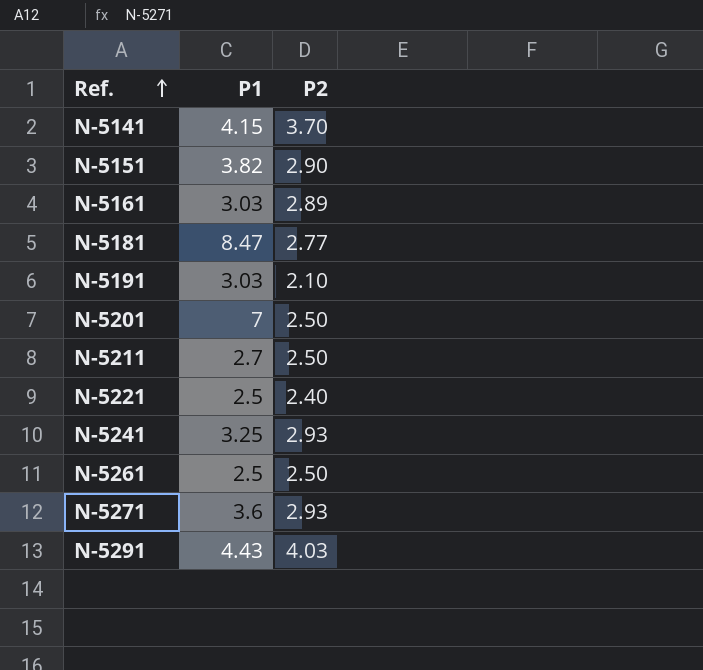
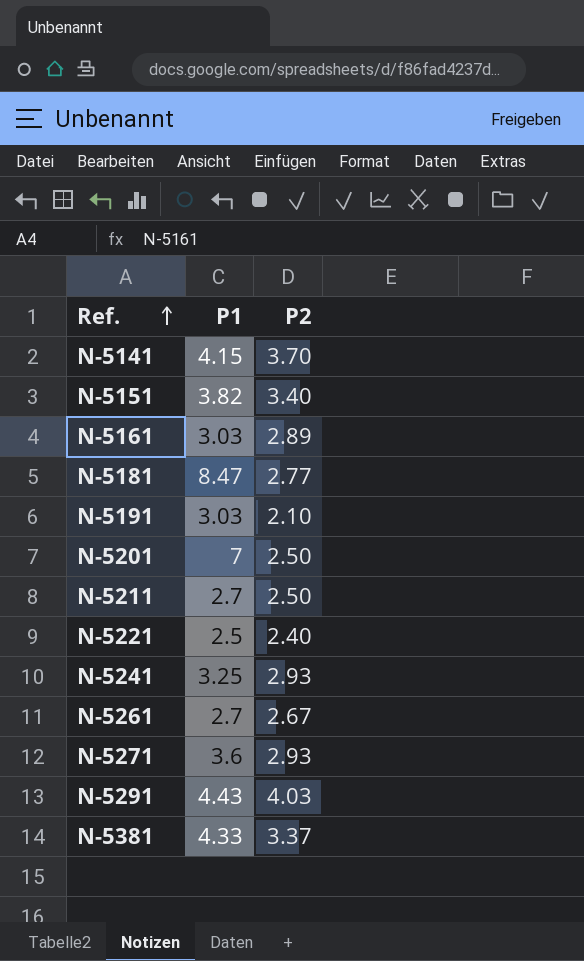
N-5151 | P2: 2.90 -> 3.40
N-5261 | P1: 2.5 -> 2.7
N-5261 | P2: 2.50 -> 2.67
row N-5381: none -> 4.33 | 3.37

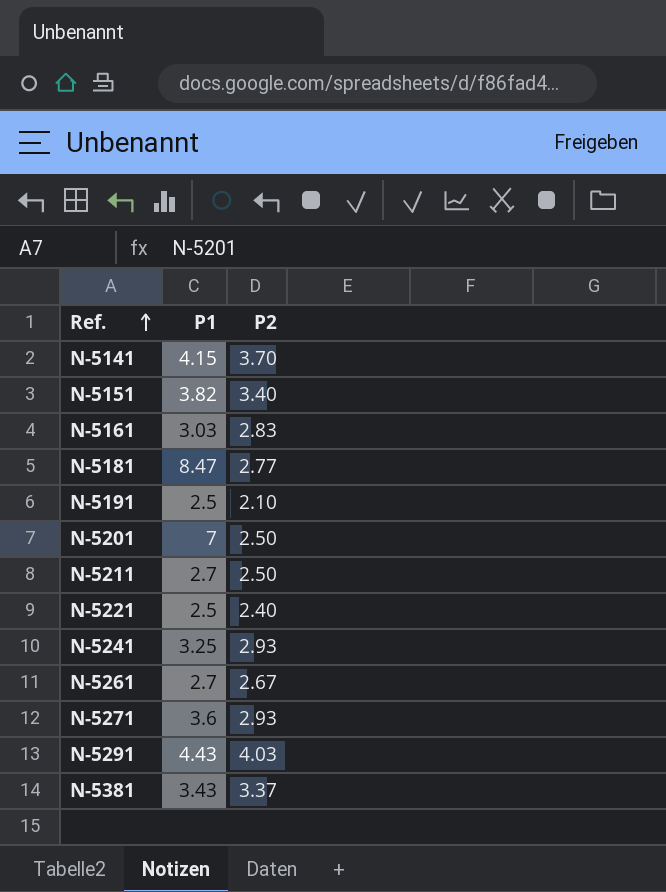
N-5161 | P2: 2.89 -> 2.83
N-5191 | P1: 3.03 -> 2.5
N-5381 | P1: 4.33 -> 3.43

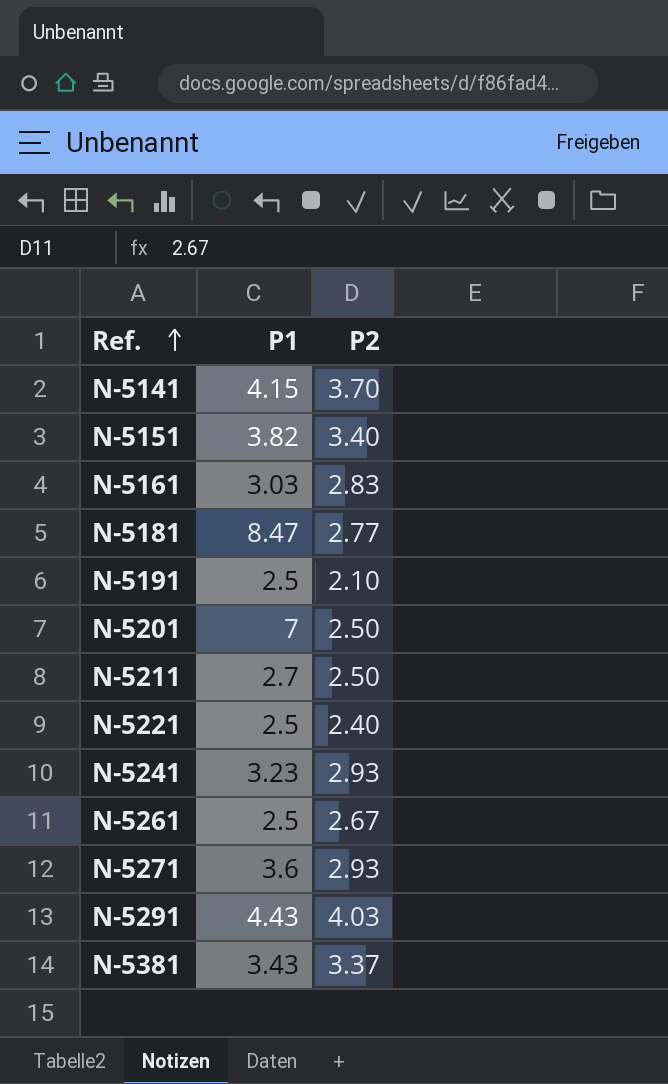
N-5241 | P1: 3.25 -> 3.23
N-5261 | P1: 2.7 -> 2.5

